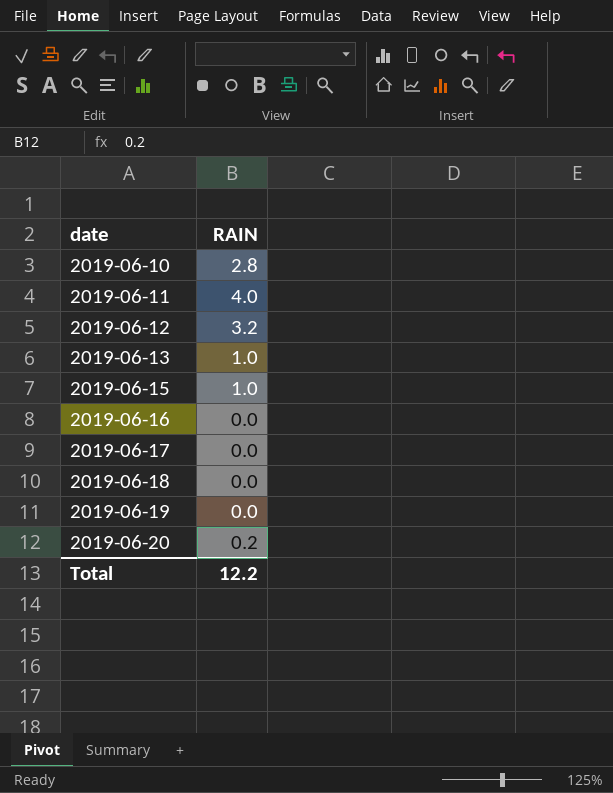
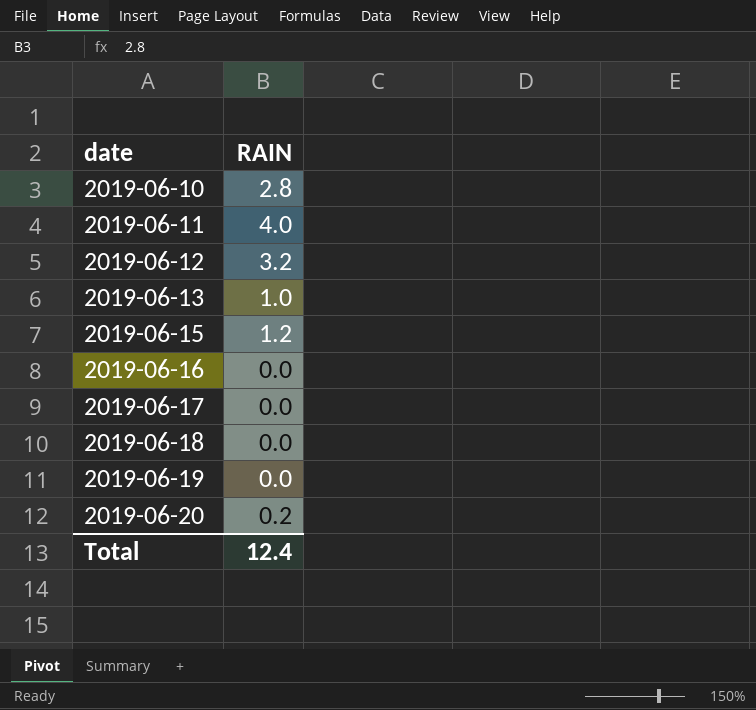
2019-06-15 | RAIN: 1.0 -> 1.2
Total | RAIN: 12.2 -> 12.4

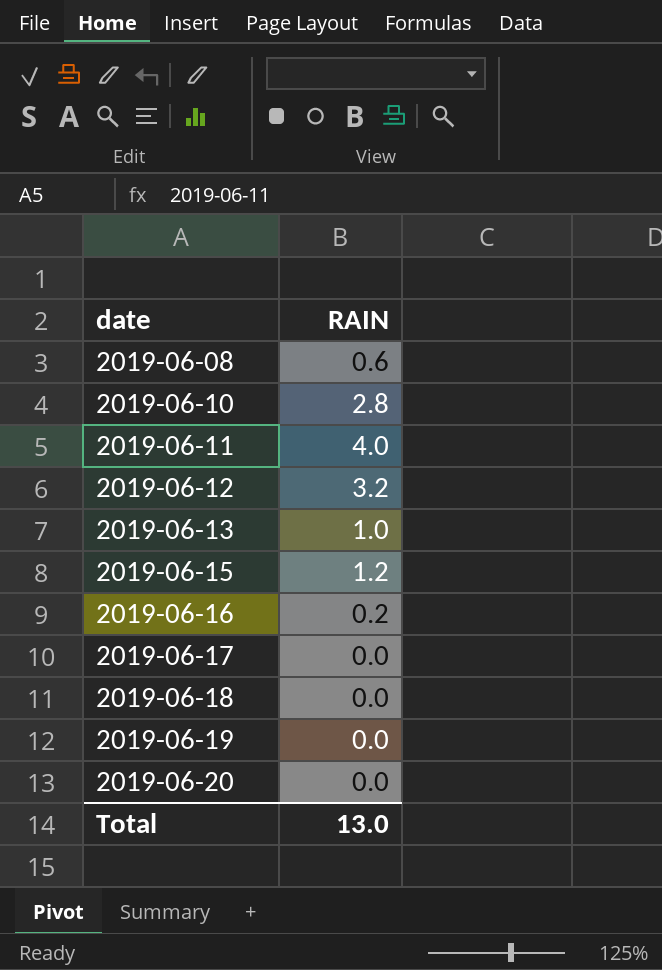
row 2019-06-08: none -> 0.6
2019-06-16 | RAIN: 0.0 -> 0.2
2019-06-20 | RAIN: 0.2 -> 0.0
Total | RAIN: 12.4 -> 13.0

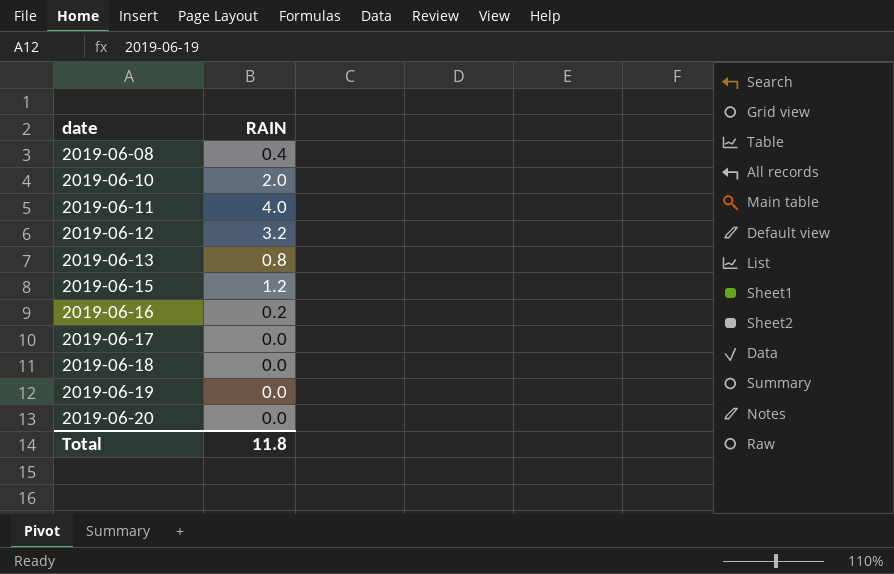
2019-06-08 | RAIN: 0.6 -> 0.4
2019-06-10 | RAIN: 2.8 -> 2.0
2019-06-13 | RAIN: 1.0 -> 0.8
Total | RAIN: 13.0 -> 11.8

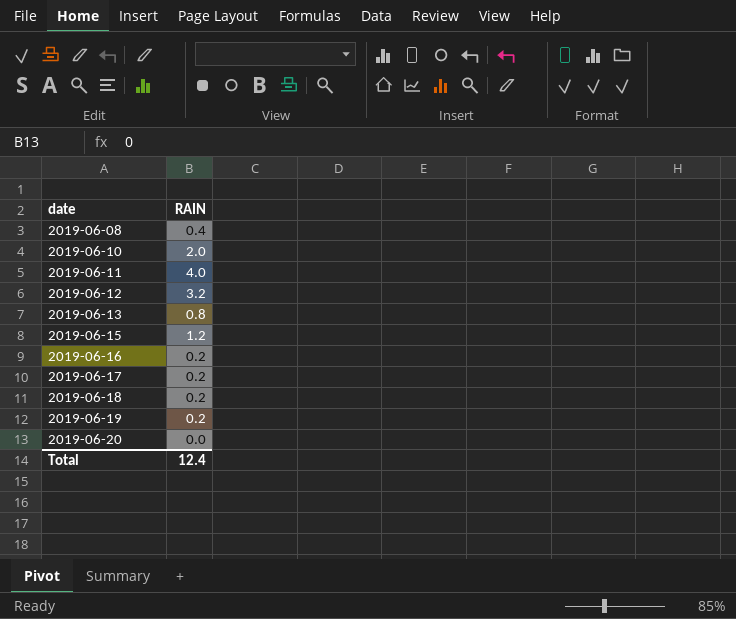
2019-06-17 | RAIN: 0.0 -> 0.2
2019-06-18 | RAIN: 0.0 -> 0.2
2019-06-19 | RAIN: 0.0 -> 0.2
Total | RAIN: 11.8 -> 12.4

